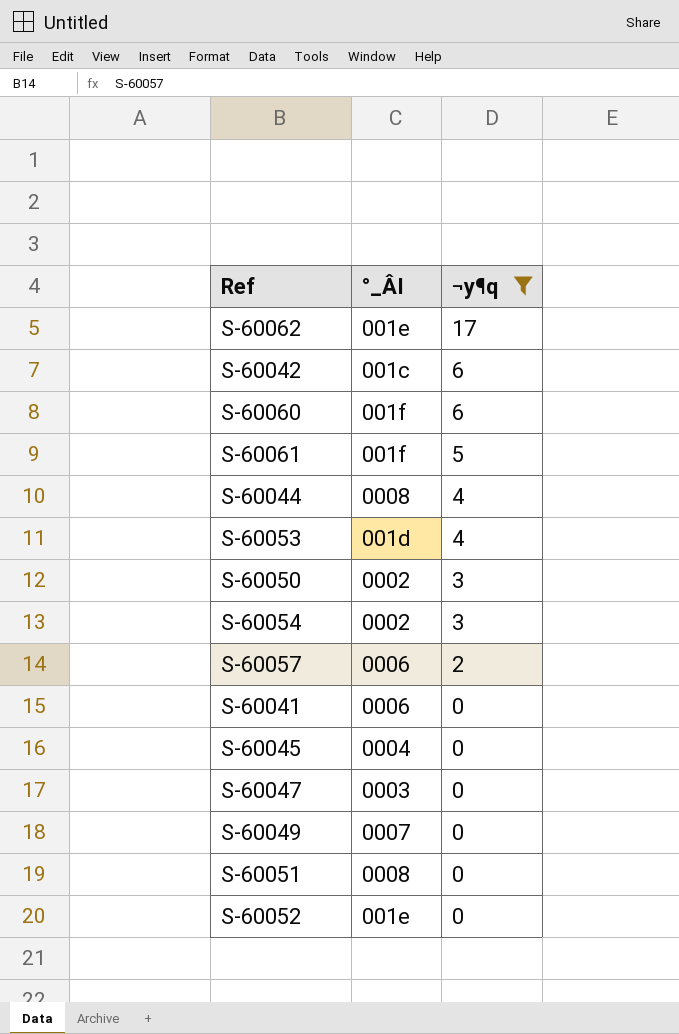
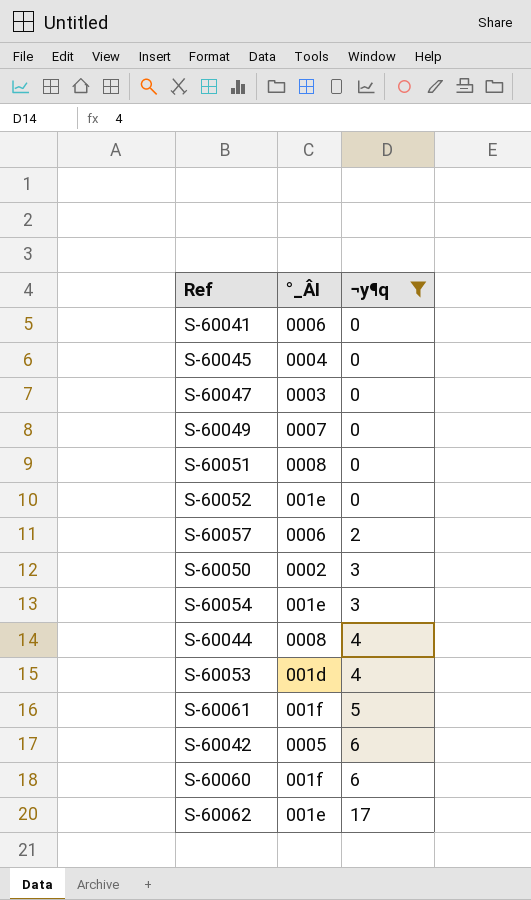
row order: ¬y¶q descending -> ¬y¶q ascending
S-60054 | °_ÂI: 0002 -> 001e
S-60042 | °_ÂI: 001c -> 0005

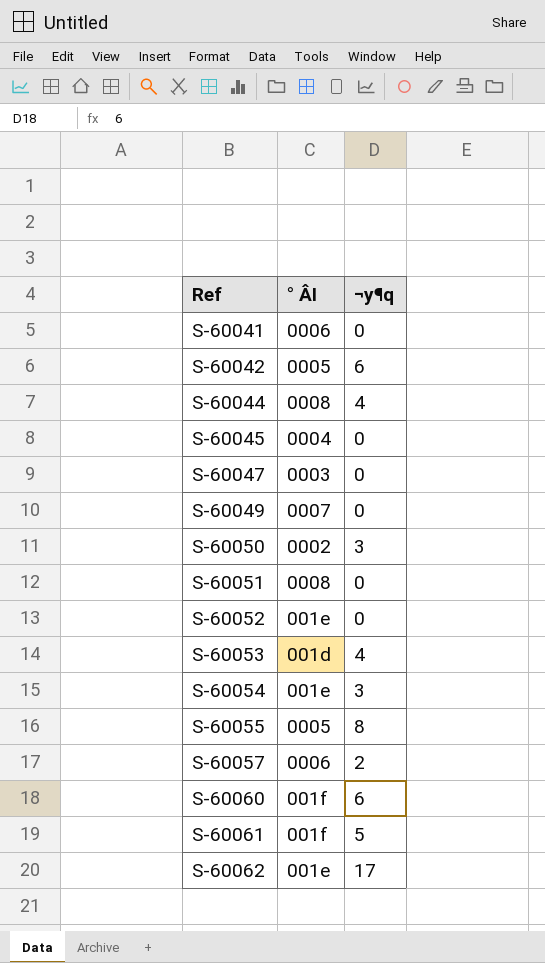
filter: ¬y¶q != 8 -> none
row order: ¬y¶q ascending -> Ref ascending
column name: °_ÂI -> ° ÂI

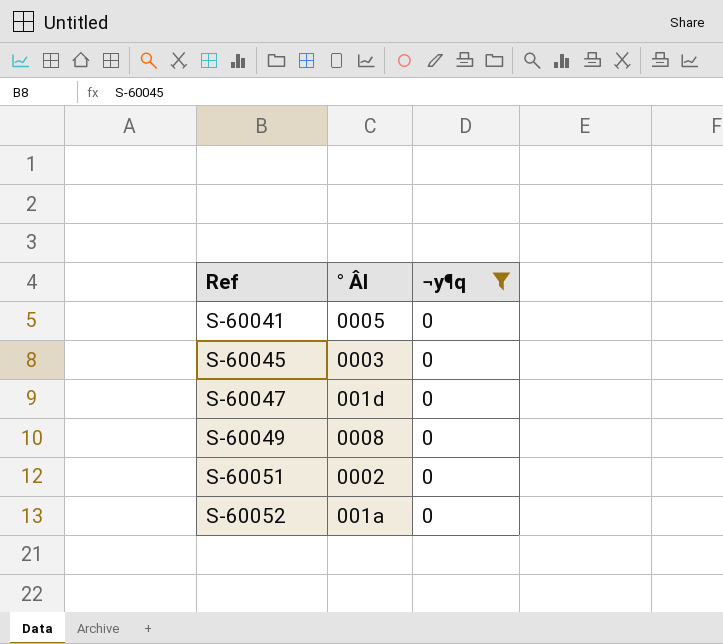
filter: none -> ¬y¶q = 0
S-60041 | ° ÂI: 0006 -> 0005
S-60045 | ° ÂI: 0004 -> 0003
S-60047 | ° ÂI: 0003 -> 001d
S-60049 | ° ÂI: 0007 -> 0008
S-60051 | ° ÂI: 0008 -> 0002
S-60052 | ° ÂI: 001e -> 001a

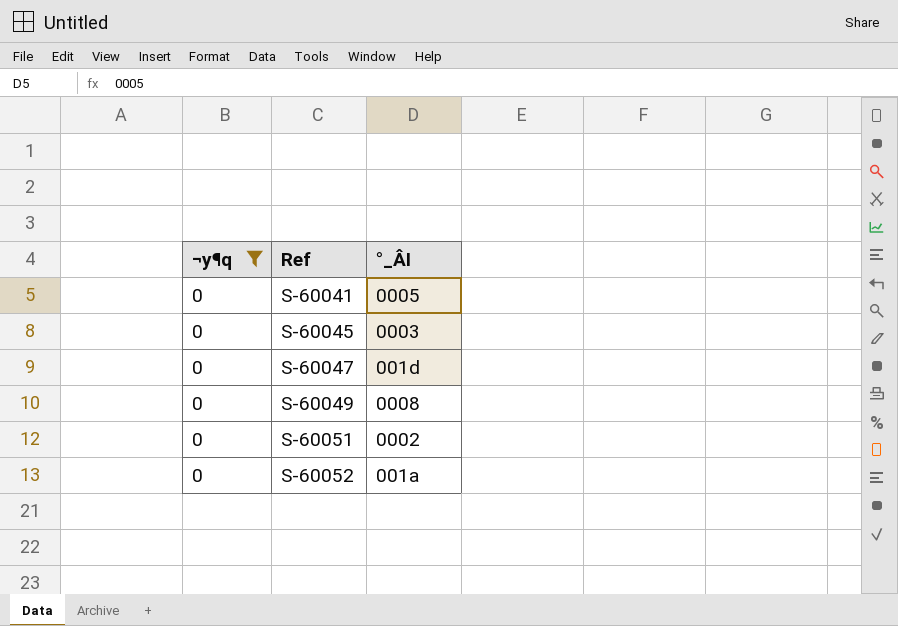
column ¬y¶q | position: 3 -> 1
column name: ° ÂI -> °_ÂI

